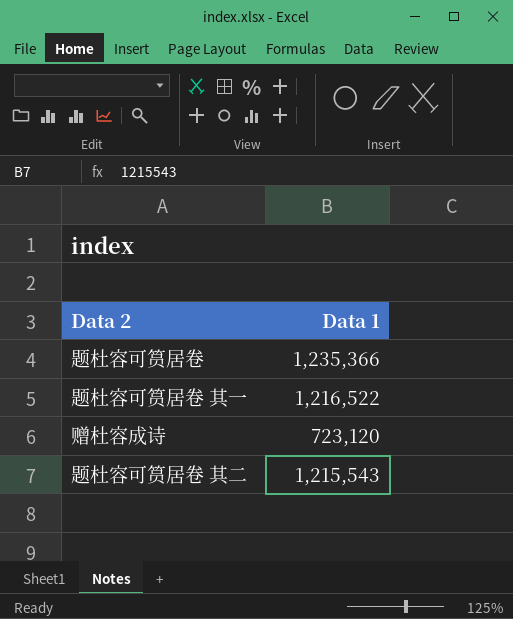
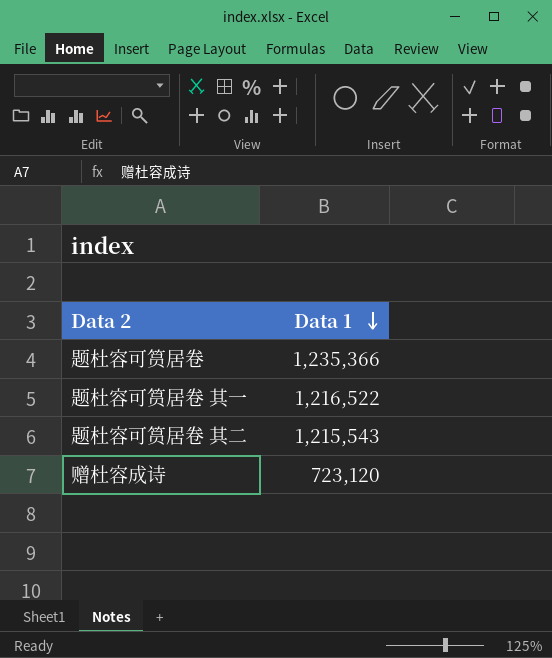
row order: none -> Data 1 descending

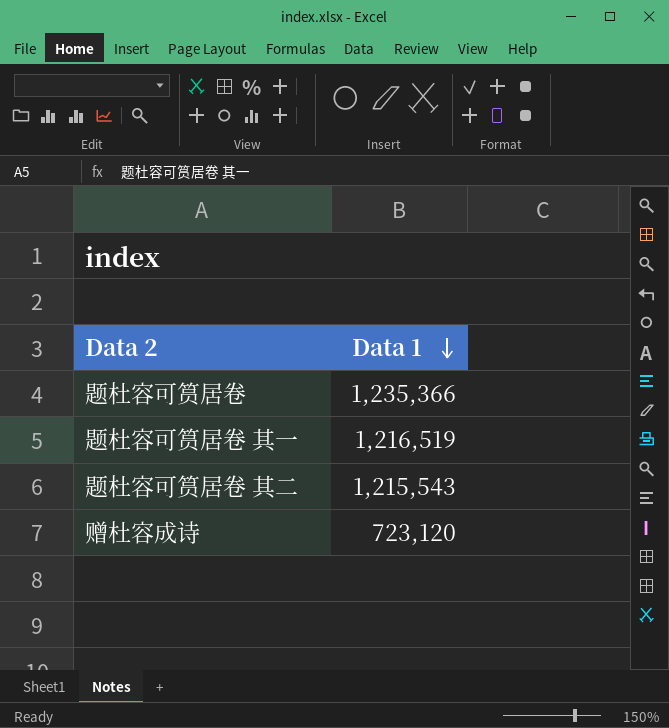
题杜容可筼居卷 其一 | Data 1: 1,216,522 -> 1,216,519

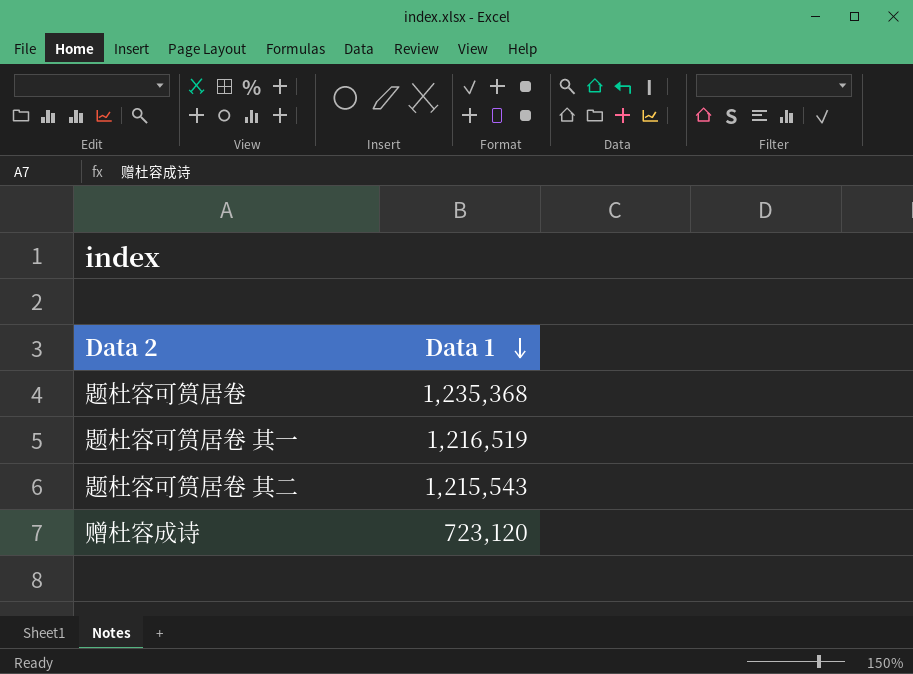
题杜容可筼居卷 | Data 1: 1,235,366 -> 1,235,368

